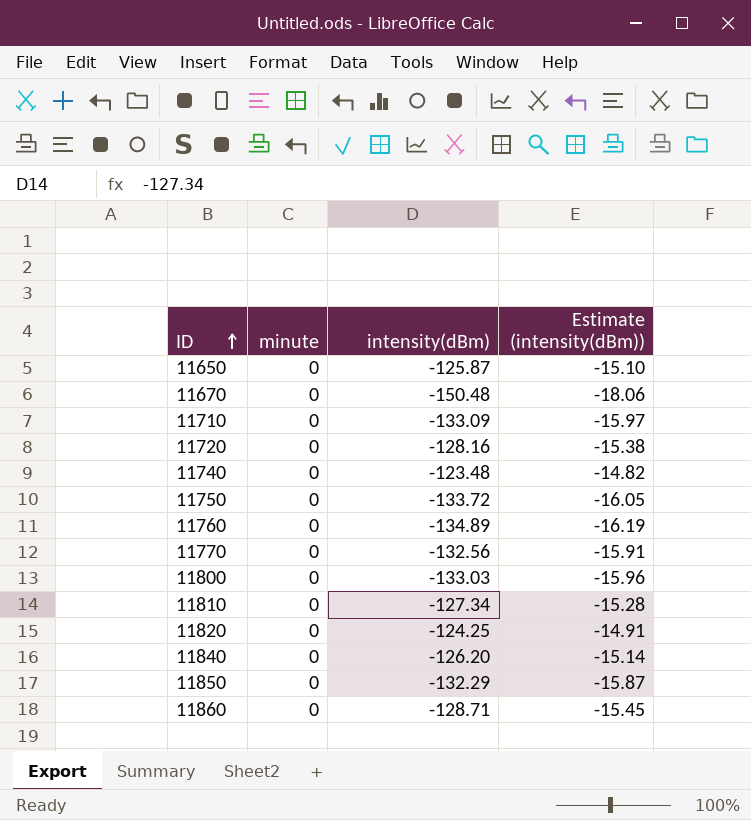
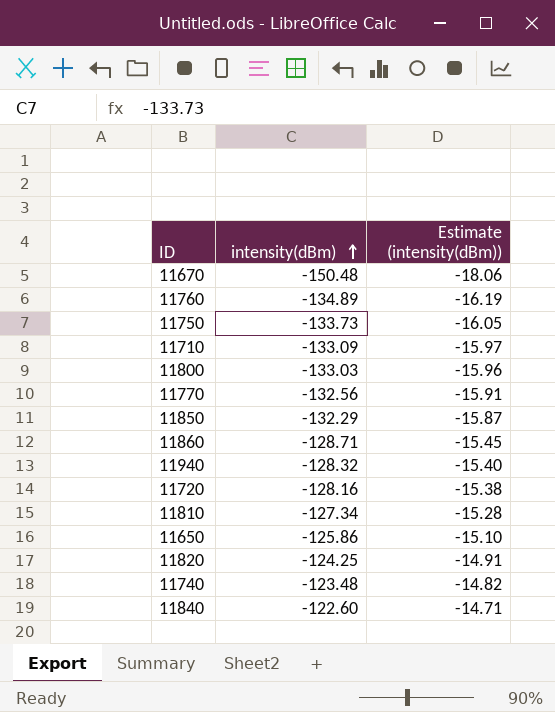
row order: ID ascending -> intensity(dBm) ascending
column minute | position: 2 -> none
11750 | intensity(dBm): -133.72 -> -133.73
row 11940: none -> -128.32 | -15.40
11650 | intensity(dBm): -125.87 -> -125.86
11840 | intensity(dBm): -126.20 -> -122.60
11840 | Estimate (intensity(dBm)): -15.14 -> -14.71

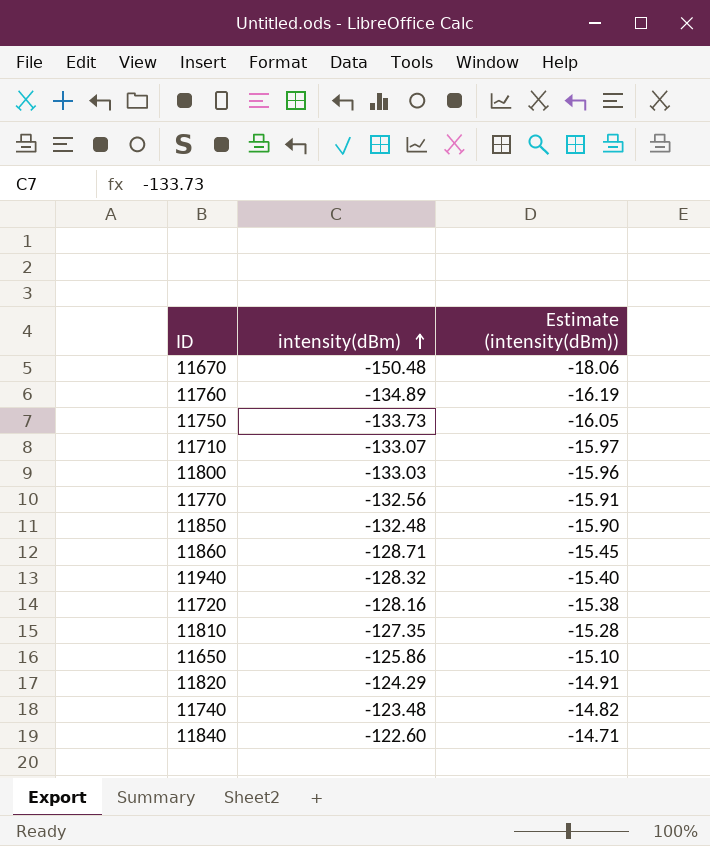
11710 | intensity(dBm): -133.09 -> -133.07
11850 | intensity(dBm): -132.29 -> -132.48
11850 | Estimate (intensity(dBm)): -15.87 -> -15.90
11810 | intensity(dBm): -127.34 -> -127.35
11820 | intensity(dBm): -124.25 -> -124.29

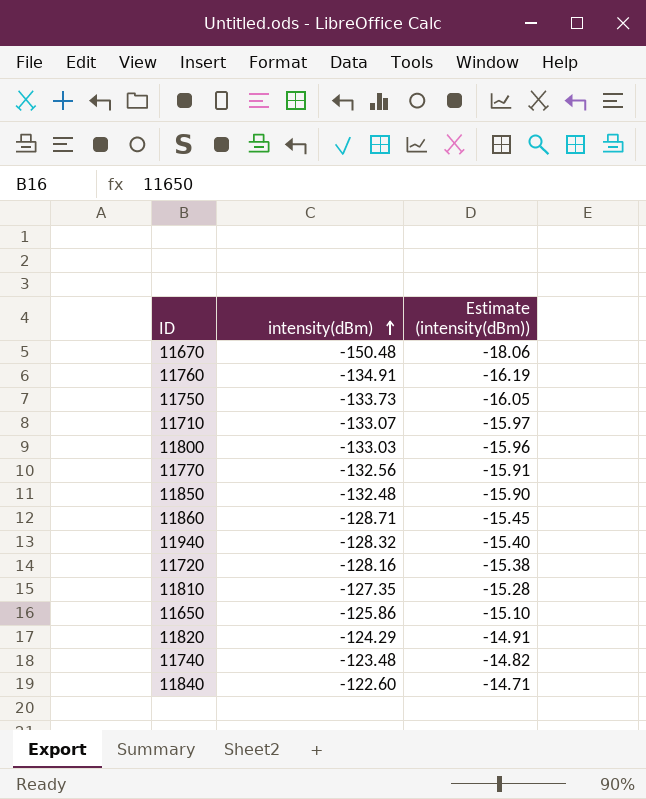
11760 | intensity(dBm): -134.89 -> -134.91

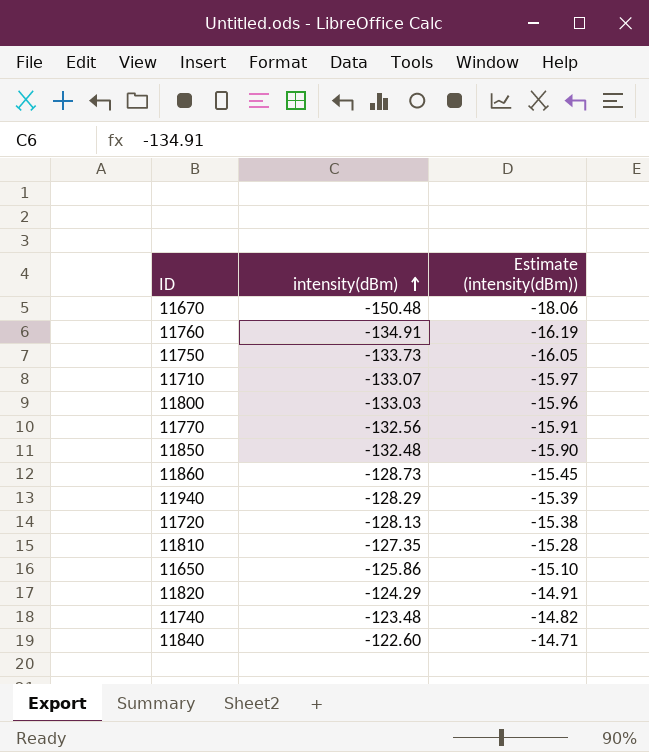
11860 | intensity(dBm): -128.71 -> -128.73
11940 | intensity(dBm): -128.32 -> -128.29
11940 | Estimate (intensity(dBm)): -15.40 -> -15.39
11720 | intensity(dBm): -128.16 -> -128.13

